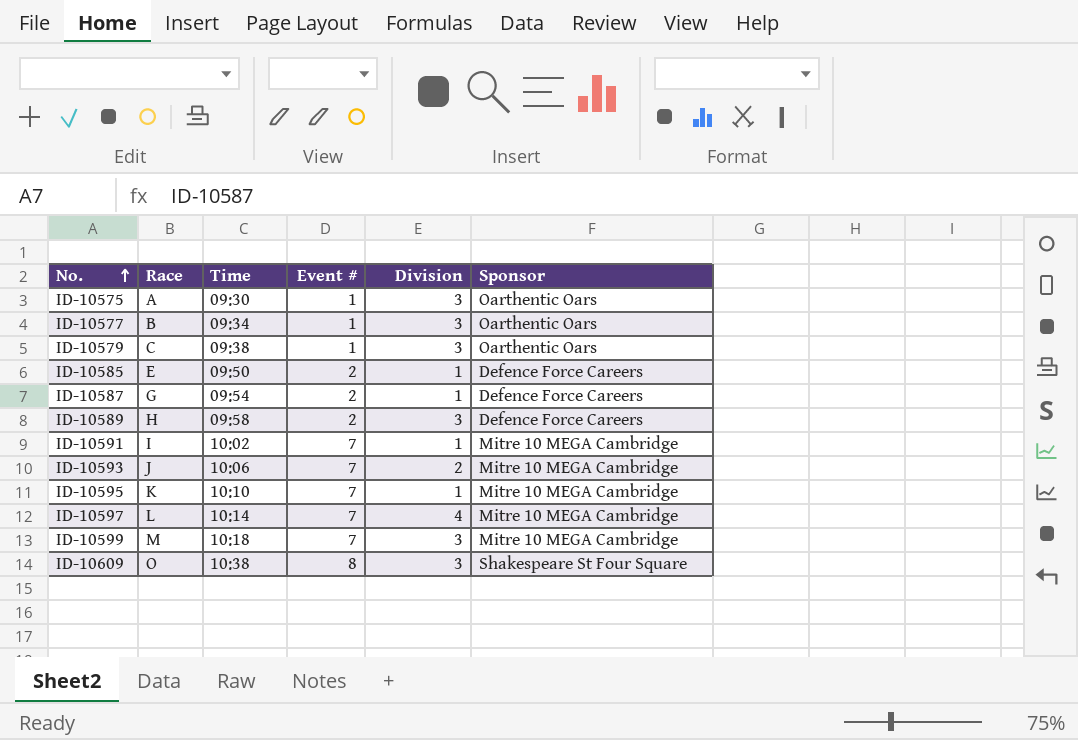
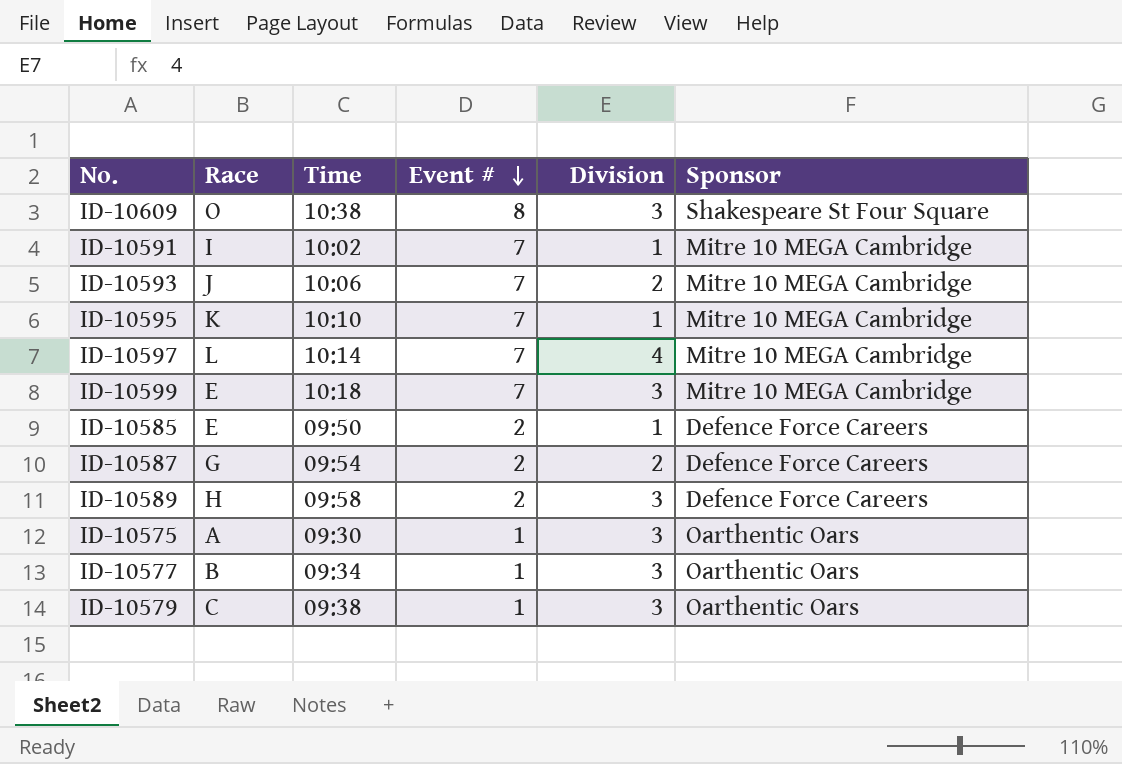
row order: No. ascending -> Event # descending
ID-10599 | Race: M -> E
ID-10587 | Division: 1 -> 2

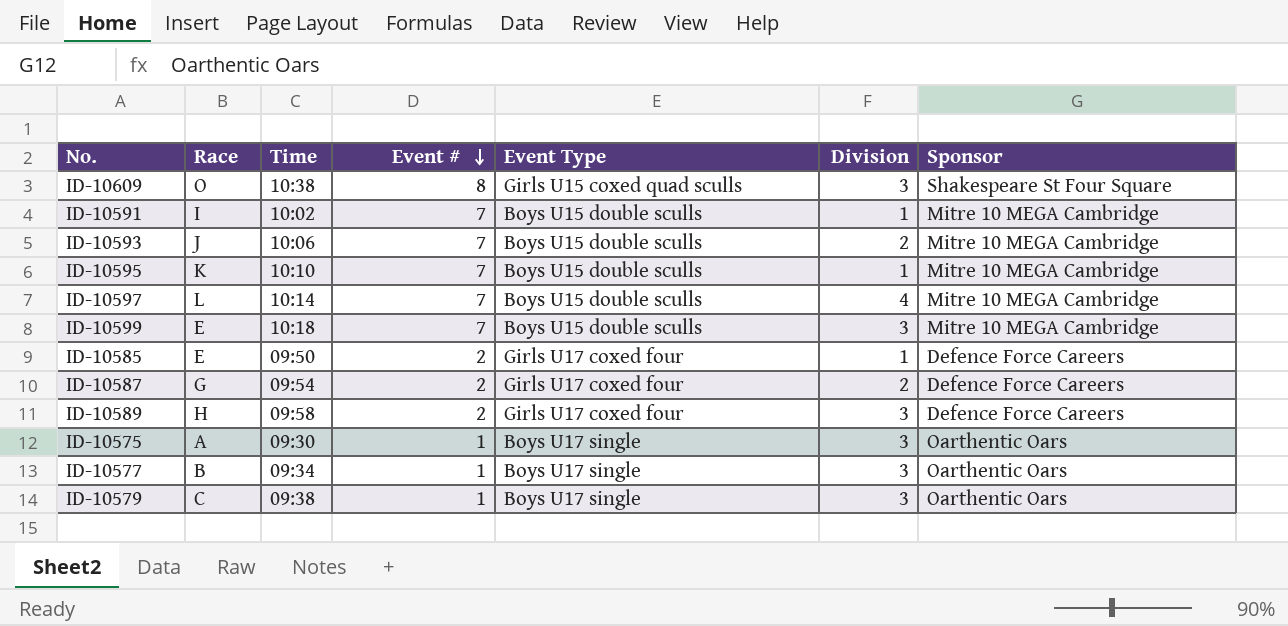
column Event Type | position: none -> 5

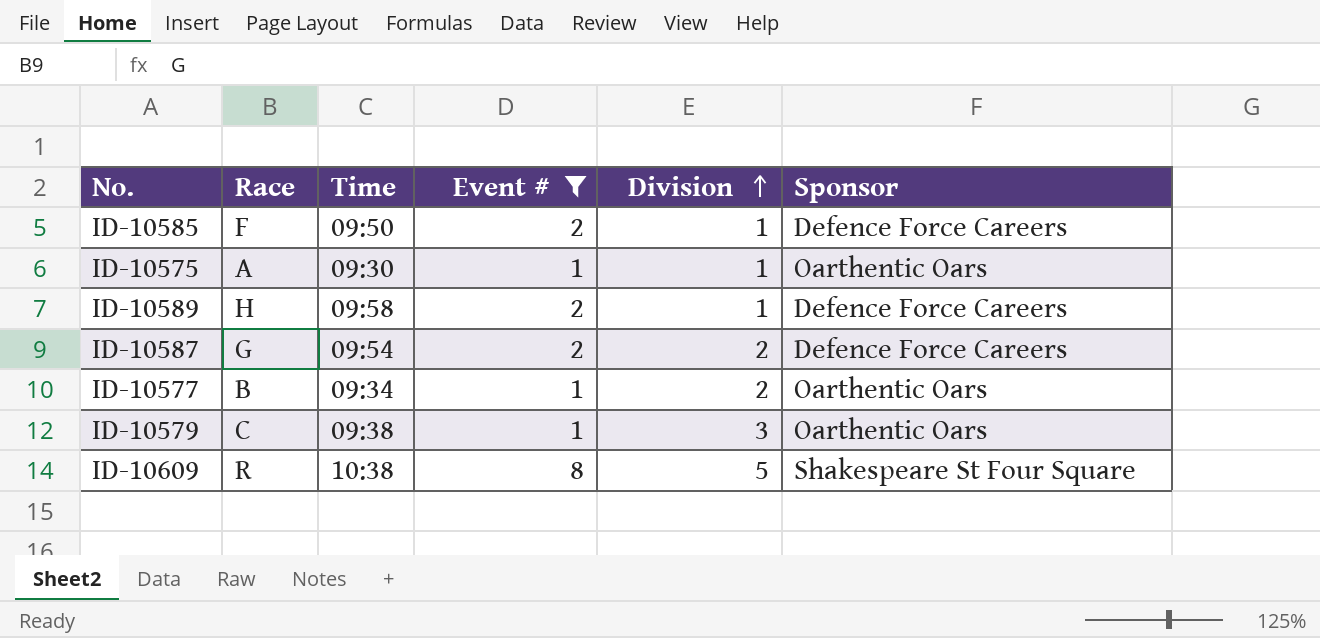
filter: none -> Event # != 7
row order: Event # descending -> Division ascending
column Event Type | position: 5 -> none
ID-10585 | Race: E -> F
ID-10575 | Division: 3 -> 1
ID-10589 | Division: 3 -> 1
ID-10577 | Division: 3 -> 2
ID-10609 | Race: O -> R
ID-10609 | Division: 3 -> 5

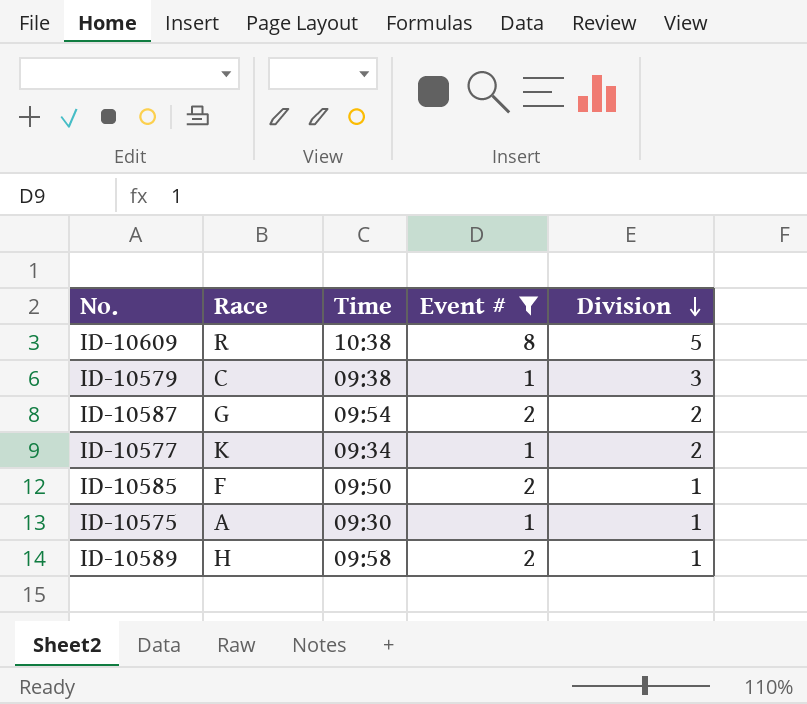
row order: Division ascending -> Division descending
column Sponsor | position: 6 -> none
ID-10577 | Race: B -> K

